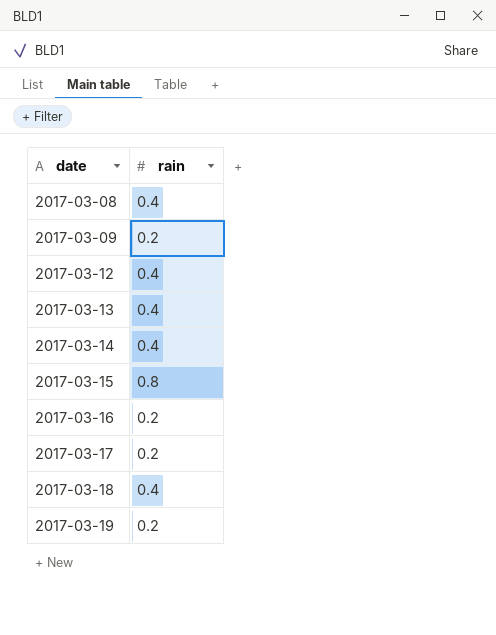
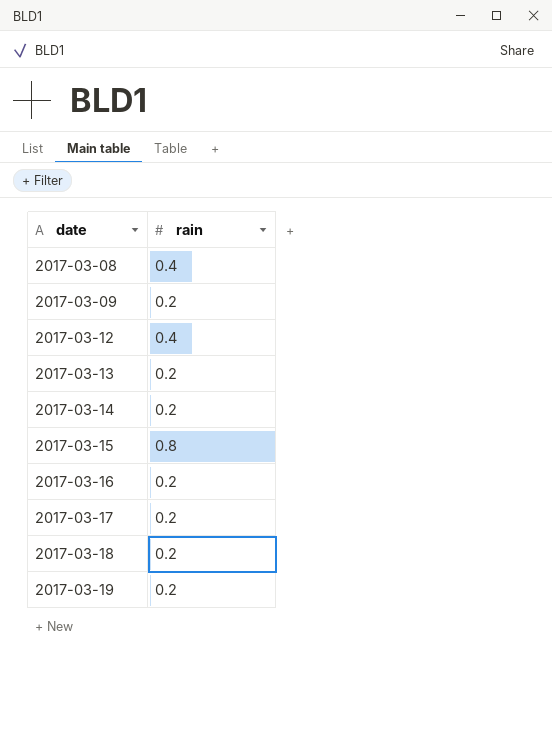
2017-03-13 | rain: 0.4 -> 0.2
2017-03-14 | rain: 0.4 -> 0.2
2017-03-18 | rain: 0.4 -> 0.2

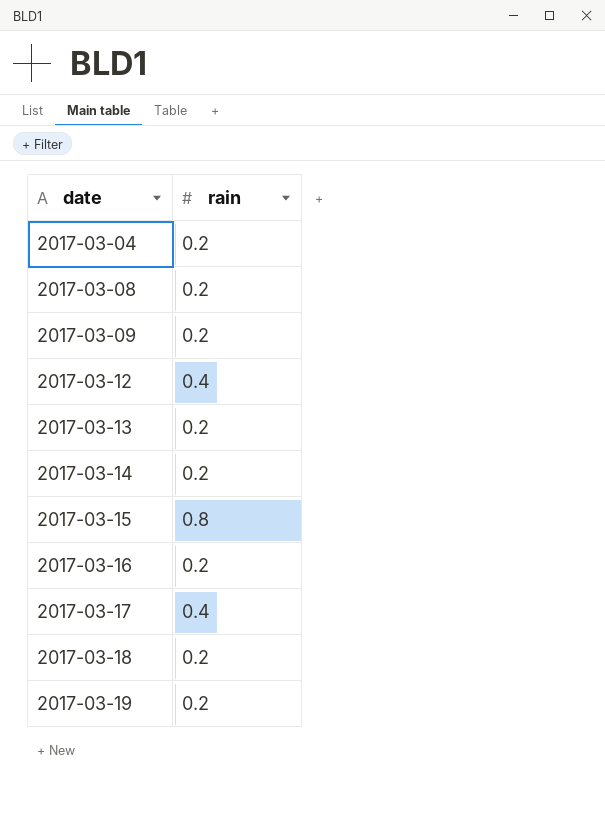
row 2017-03-04: none -> 0.2
2017-03-08 | rain: 0.4 -> 0.2
2017-03-17 | rain: 0.2 -> 0.4

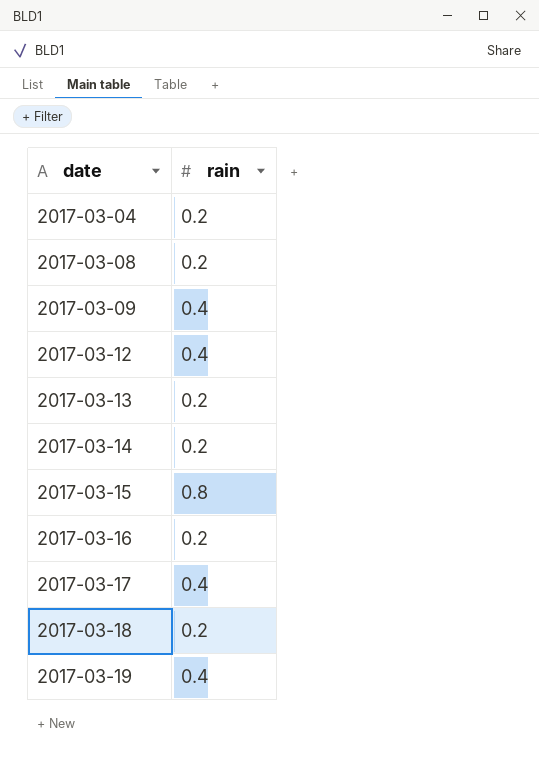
2017-03-09 | rain: 0.2 -> 0.4
2017-03-19 | rain: 0.2 -> 0.4

